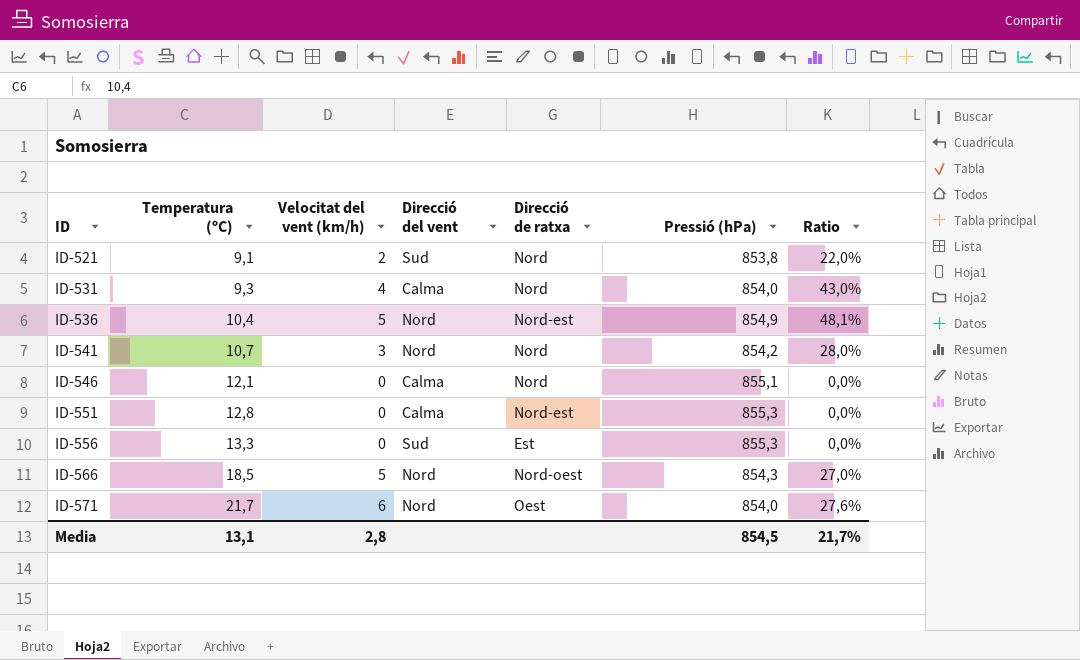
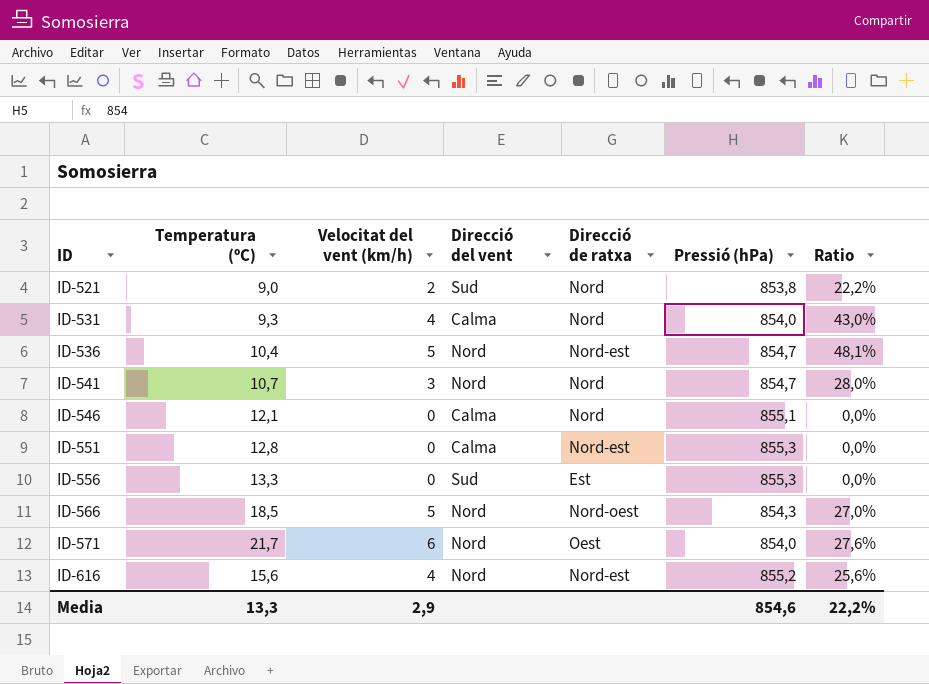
ID-521 | Temperatura (ºC): 9,1 -> 9,0
ID-521 | Ratio: 22,0% -> 22,2%
ID-536 | Pressió (hPa): 854,9 -> 854,7
ID-541 | Pressió (hPa): 854,2 -> 854,7
row ID-616: none -> 15,6 | 4 | Nord | Nord-est | 855,2 | 25,6%
Media | Temperatura (ºC): 13,1 -> 13,3
Media | Velocitat del vent (km/h): 2,8 -> 2,9
Media | Pressió (hPa): 854,5 -> 854,6
Media | Ratio: 21,7% -> 22,2%

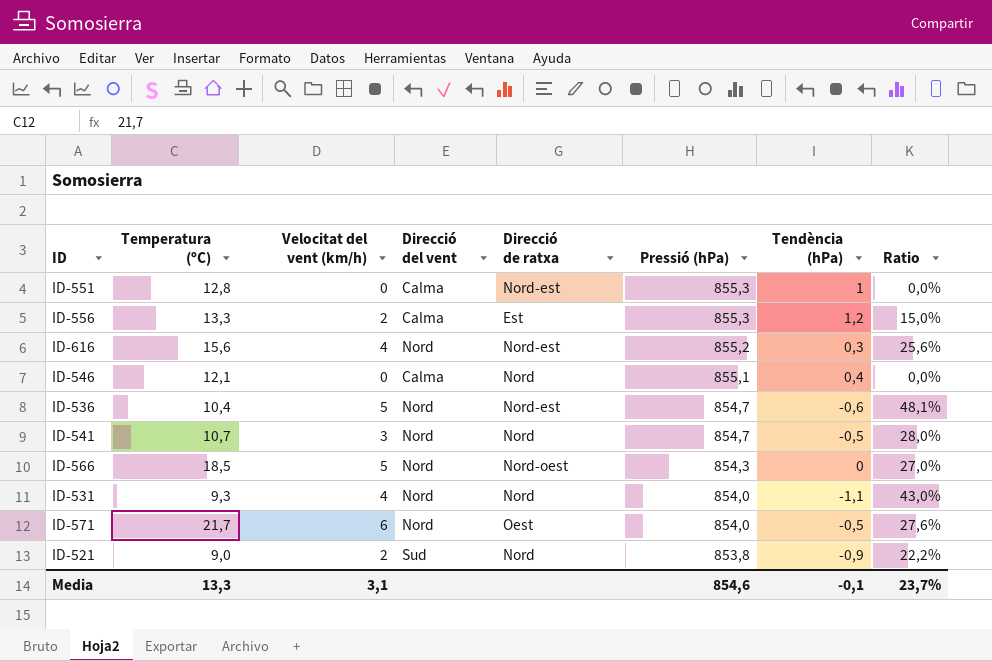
row order: ID ascending -> Pressió (hPa) descending
column Tendència (hPa) | position: none -> 7
ID-556 | Velocitat del vent (km/h): 0 -> 2
ID-556 | Direcció del vent: Sud -> Calma
ID-556 | Ratio: 0,0% -> 15,0%
ID-531 | Direcció del vent: Calma -> Nord
Media | Velocitat del vent (km/h): 2,9 -> 3,1
Media | Ratio: 22,2% -> 23,7%

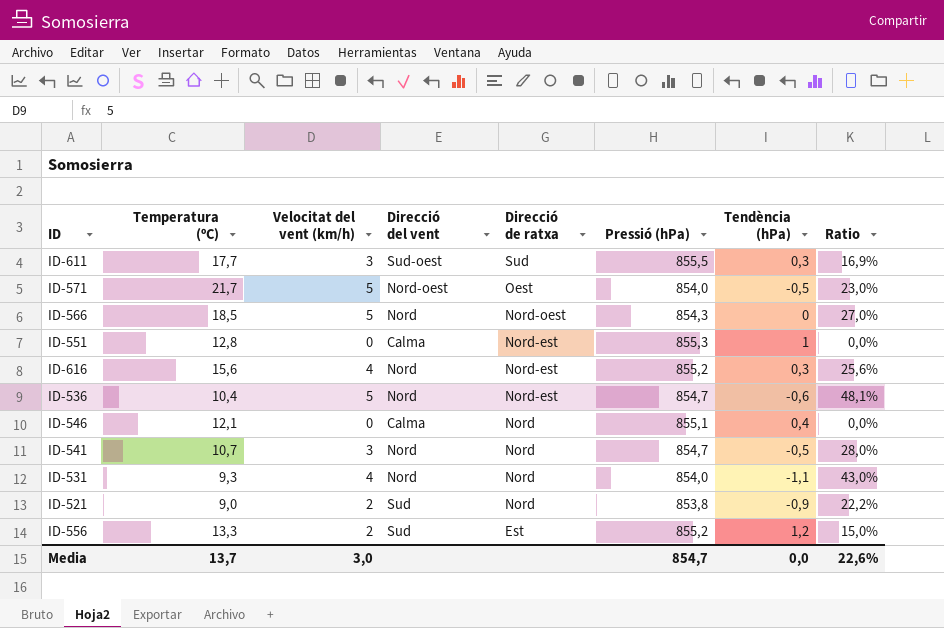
row order: Pressió (hPa) descending -> Direcció de ratxa descending
row ID-611: none -> 17,7 | 3 | Sud-oest | Sud | 855,5 | 0,3 | 16,9%
ID-571 | Velocitat del vent (km/h): 6 -> 5
ID-571 | Direcció del vent: Nord -> Nord-oest
ID-571 | Ratio: 27,6% -> 23,0%
ID-556 | Direcció del vent: Calma -> Sud
ID-556 | Pressió (hPa): 855,3 -> 855,2
Media | Temperatura (ºC): 13,3 -> 13,7
Media | Velocitat del vent (km/h): 3,1 -> 3,0
Media | Pressió (hPa): 854,6 -> 854,7
Media | Tendència (hPa): -0,1 -> 0,0
Media | Ratio: 23,7% -> 22,6%

